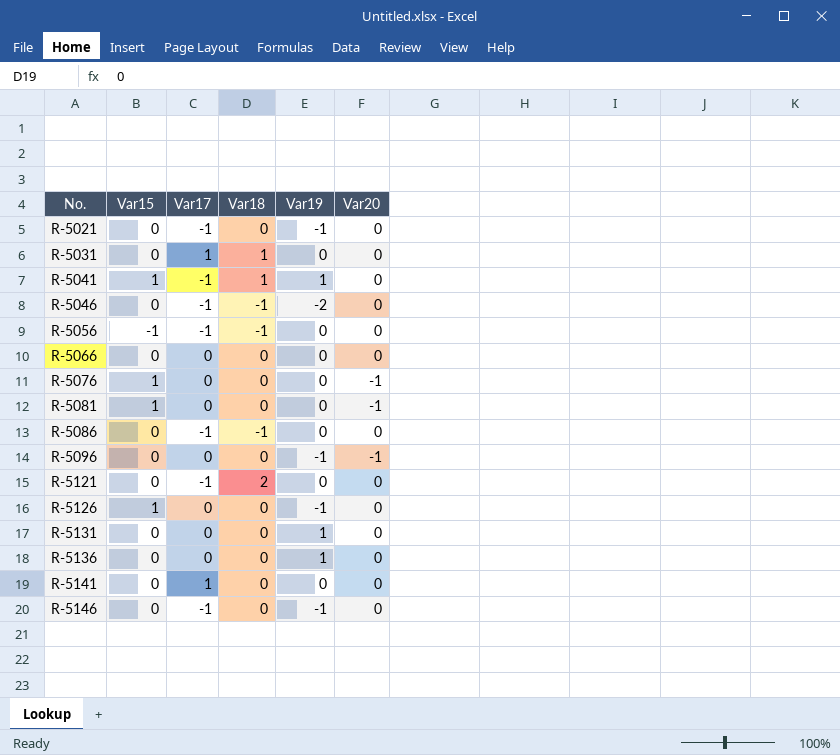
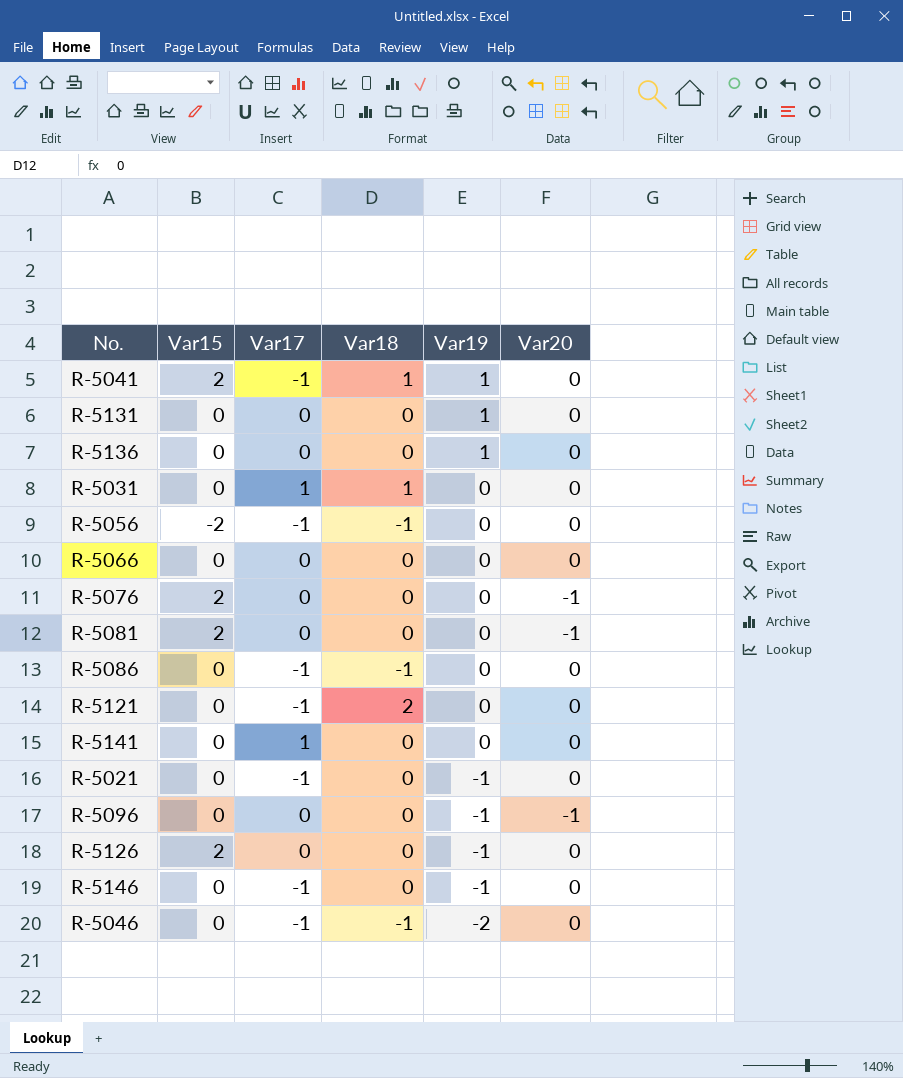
row order: No. ascending -> Var19 descending
R-5041 | Var15: 1 -> 2
R-5056 | Var15: -1 -> -2
R-5076 | Var15: 1 -> 2
R-5081 | Var15: 1 -> 2
R-5126 | Var15: 1 -> 2

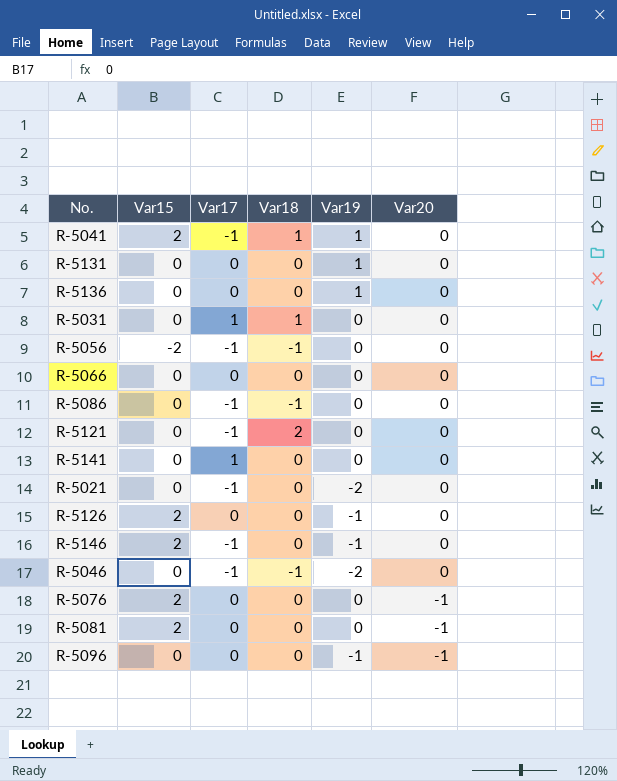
row order: Var19 descending -> Var20 descending
R-5021 | Var19: -1 -> -2
R-5146 | Var15: 0 -> 2

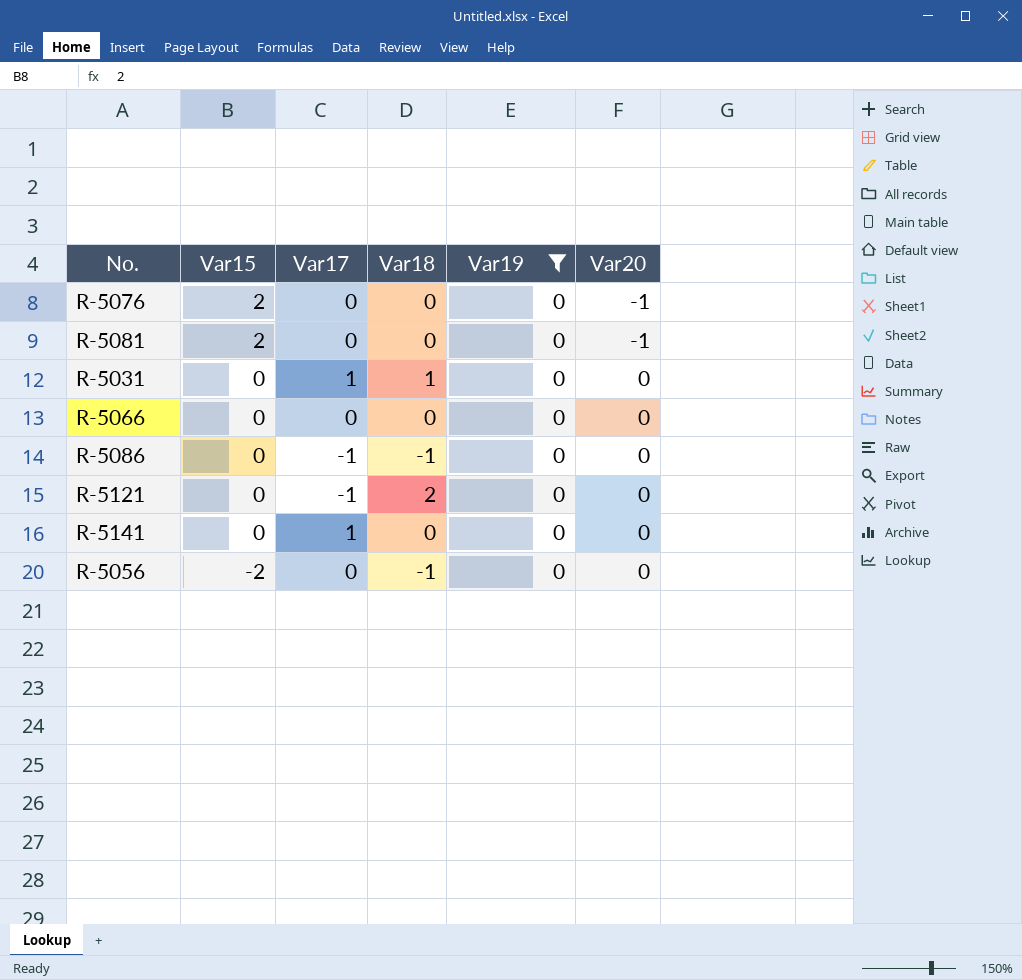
filter: none -> Var19 = 0
row order: Var20 descending -> Var15 descending
R-5056 | Var17: -1 -> 0

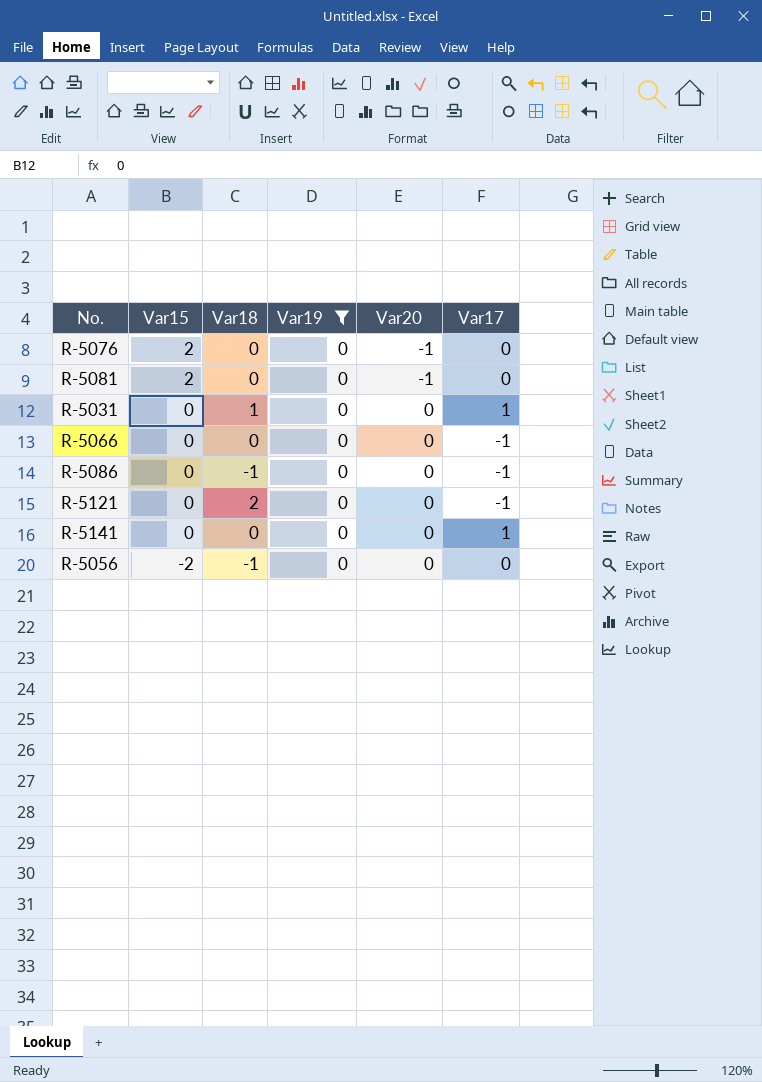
column Var17 | position: 3 -> 6
R-5066 | Var17: 0 -> -1

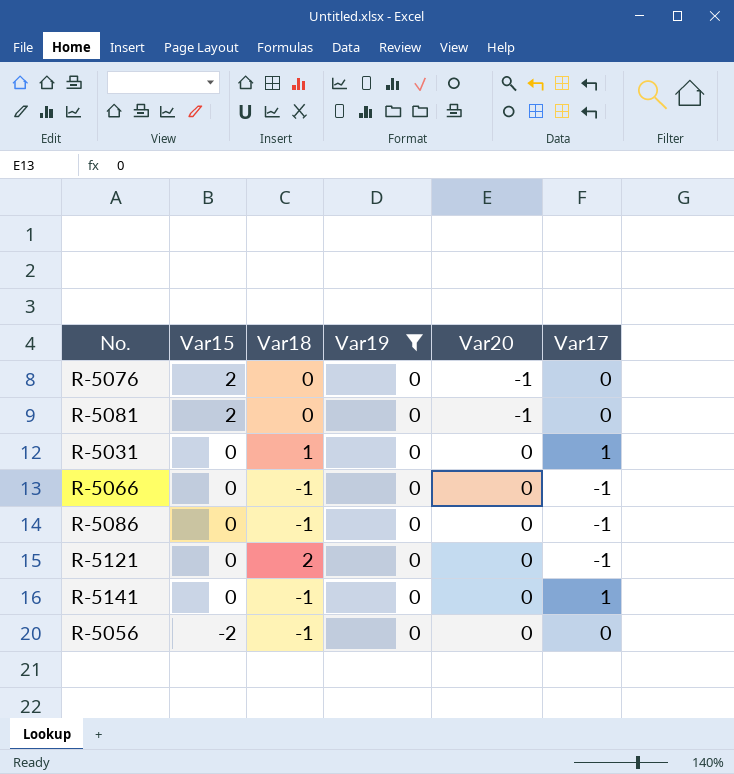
R-5066 | Var18: 0 -> -1
R-5141 | Var18: 0 -> -1

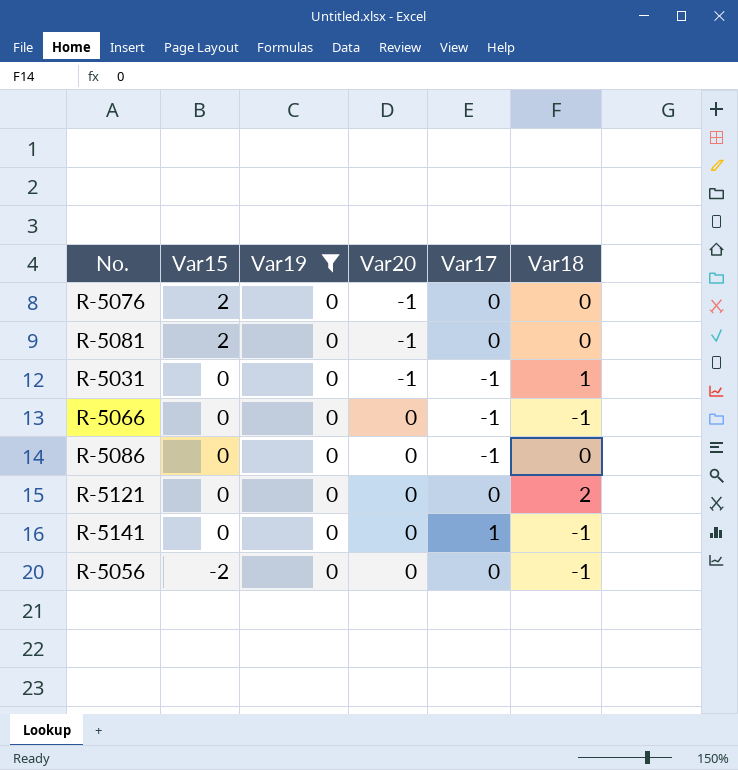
column Var18 | position: 3 -> 6
R-5031 | Var20: 0 -> -1
R-5031 | Var17: 1 -> -1
R-5086 | Var18: -1 -> 0
R-5121 | Var17: -1 -> 0

